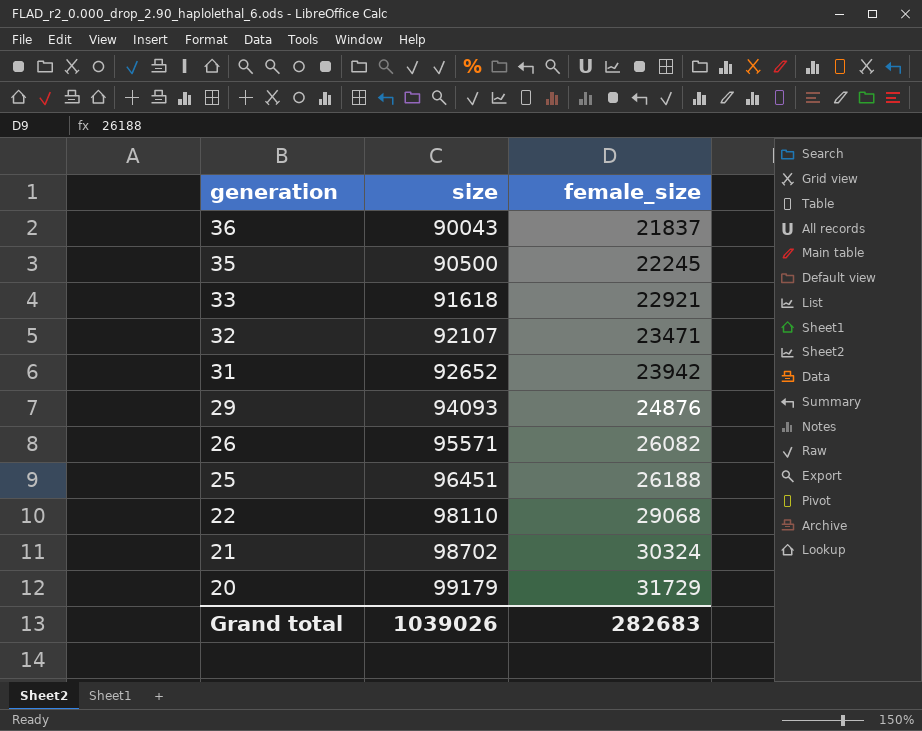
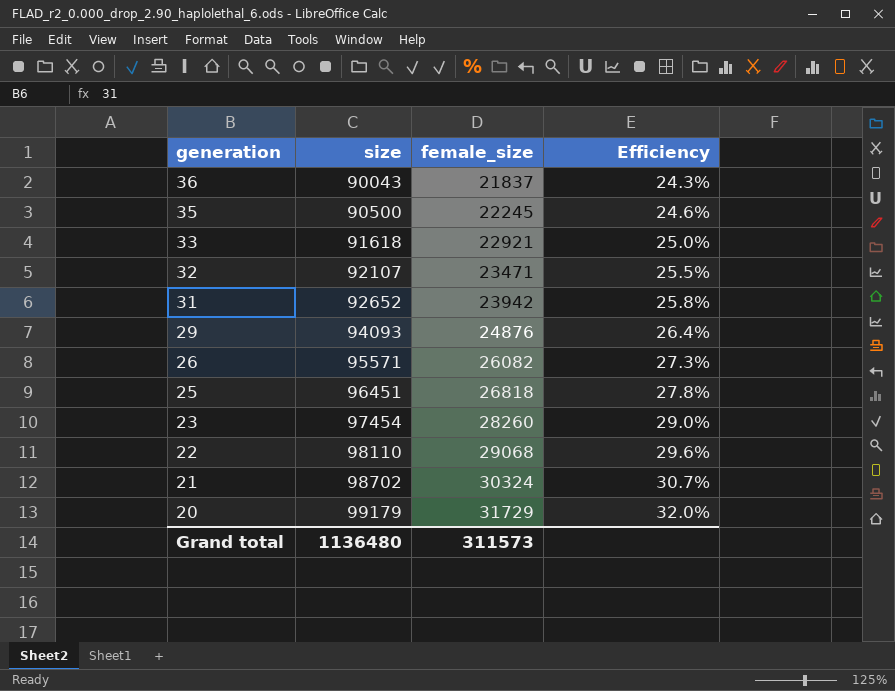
column Efficiency | formula: none -> [female_size] / [size]
25 | female_size: 26188 -> 26818
row 23: none -> 97454 | 28260 | 29.0%
Grand total | size: 1039026 -> 1136480
Grand total | female_size: 282683 -> 311573

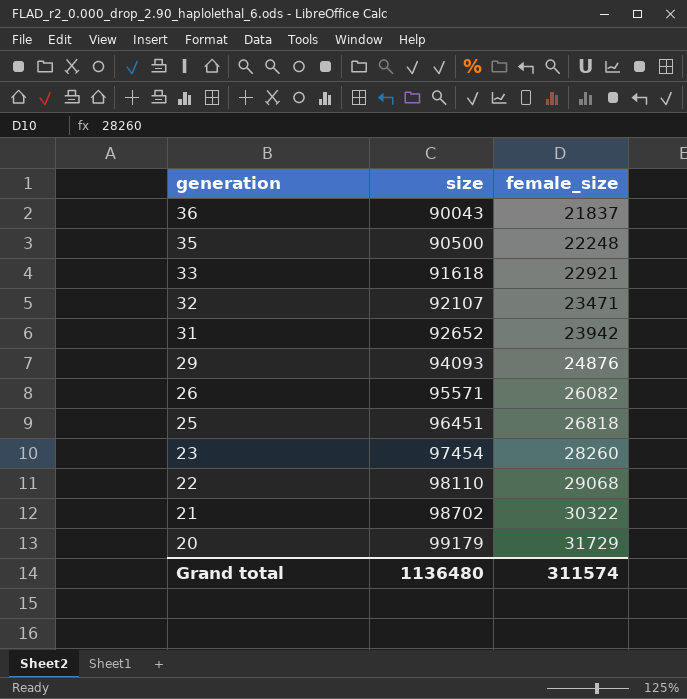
column Efficiency | formula: [female_size] / [size] -> none
35 | female_size: 22245 -> 22248
21 | female_size: 30324 -> 30322
Grand total | female_size: 311573 -> 311574

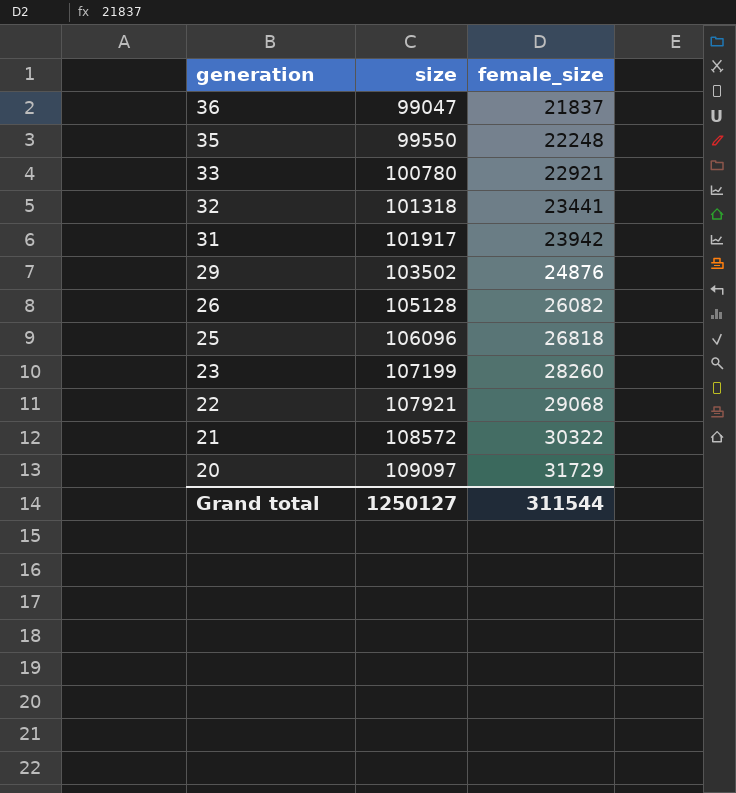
36 | size: 90043 -> 99047
35 | size: 90500 -> 99550
33 | size: 91618 -> 100780
32 | size: 92107 -> 101318
32 | female_size: 23471 -> 23441
31 | size: 92652 -> 101917
29 | size: 94093 -> 103502
26 | size: 95571 -> 105128
25 | size: 96451 -> 106096
23 | size: 97454 -> 107199
22 | size: 98110 -> 107921
21 | size: 98702 -> 108572
20 | size: 99179 -> 109097
Grand total | size: 1136480 -> 1250127
Grand total | female_size: 311574 -> 311544

